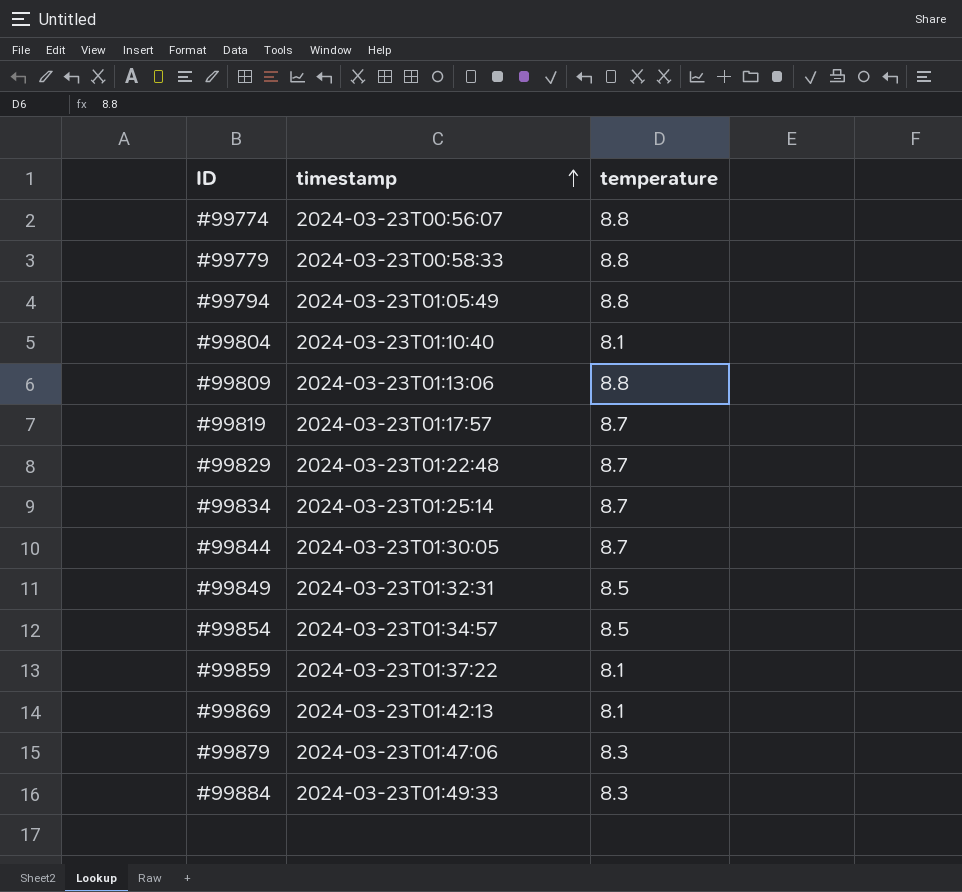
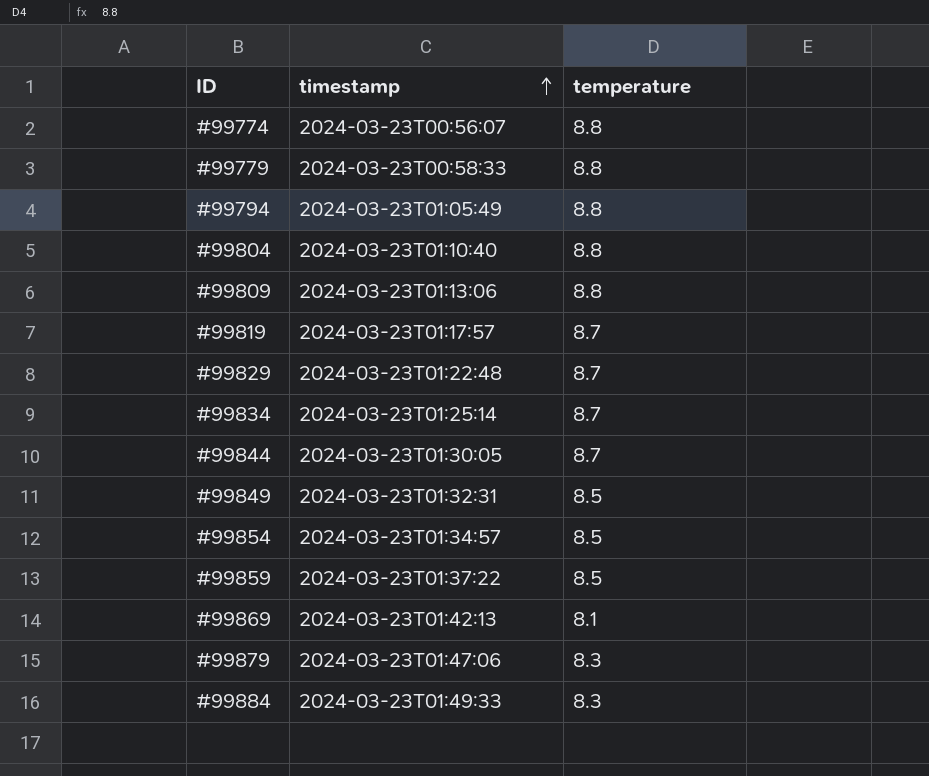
#99804 | temperature: 8.1 -> 8.8
#99859 | temperature: 8.1 -> 8.5

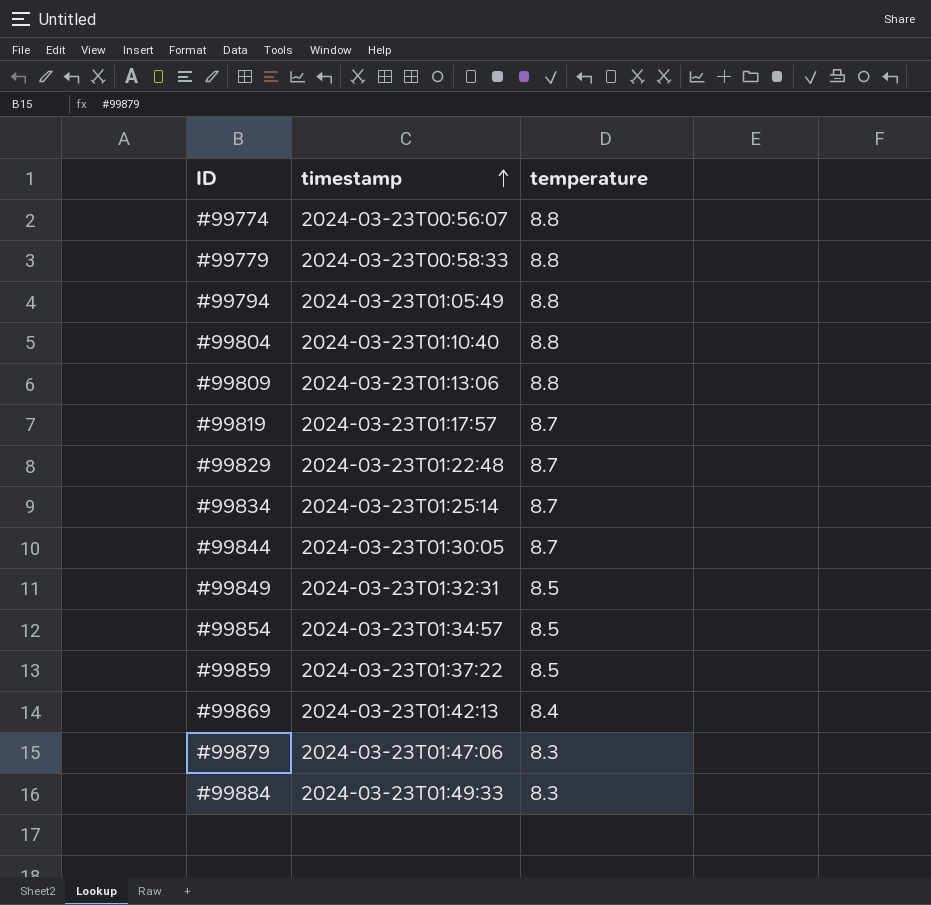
#99869 | temperature: 8.1 -> 8.4

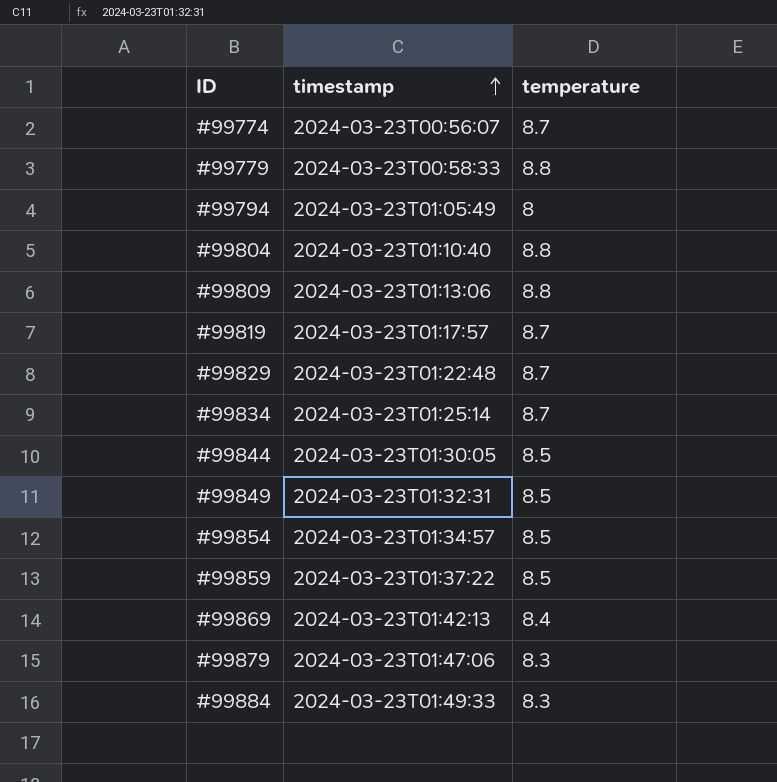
#99774 | temperature: 8.8 -> 8.7
#99794 | temperature: 8.8 -> 8
#99844 | temperature: 8.7 -> 8.5

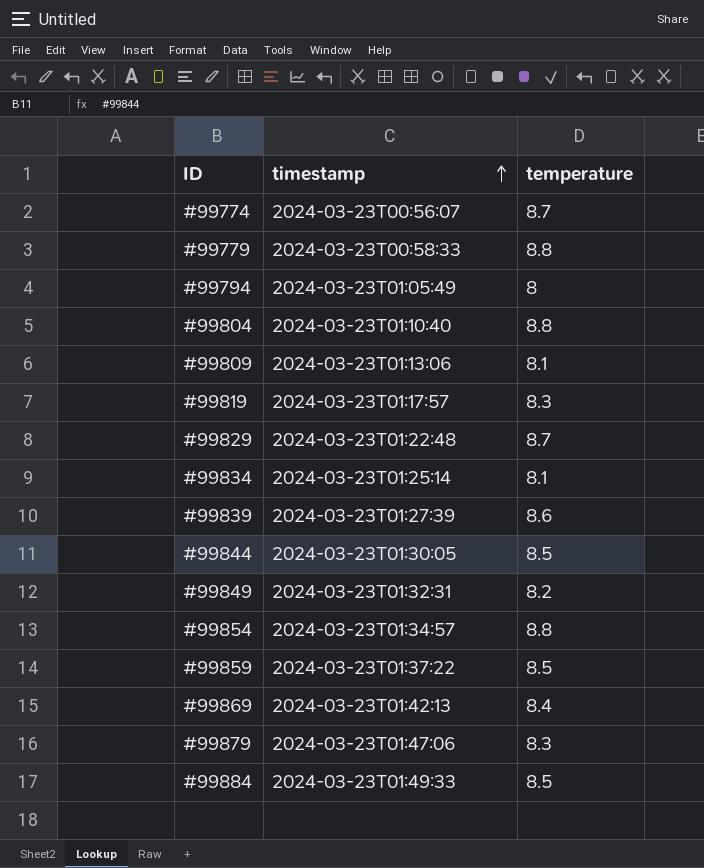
#99809 | temperature: 8.8 -> 8.1
#99819 | temperature: 8.7 -> 8.3
#99834 | temperature: 8.7 -> 8.1
row #99839: none -> 2024-03-23T01:27:39 | 8.6
#99849 | temperature: 8.5 -> 8.2
#99854 | temperature: 8.5 -> 8.8
#99884 | temperature: 8.3 -> 8.5

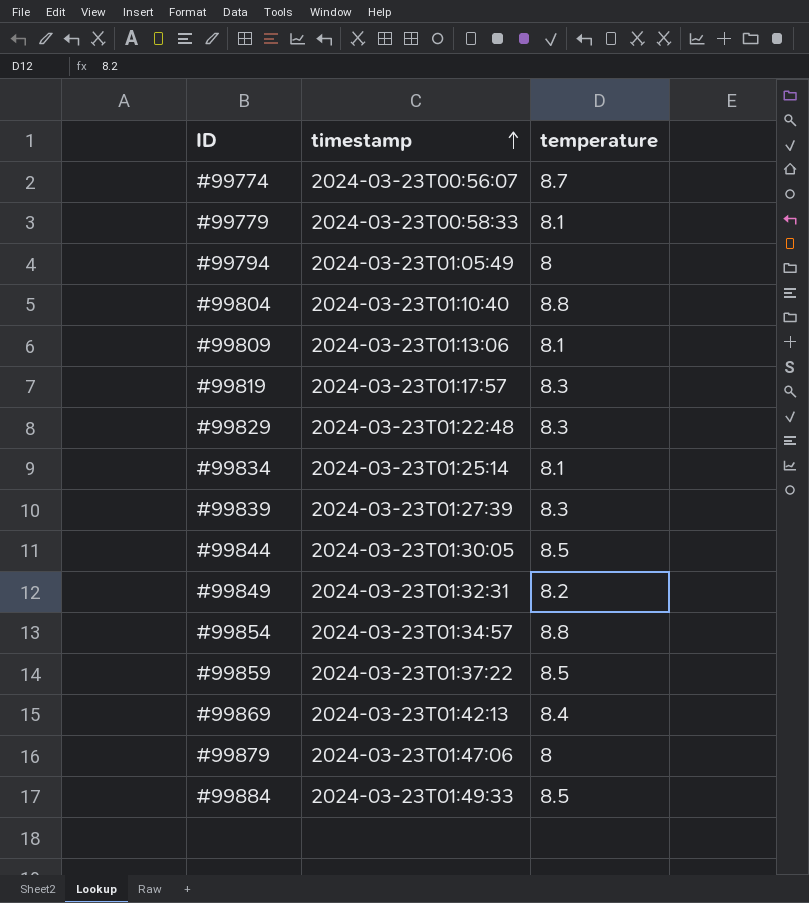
#99779 | temperature: 8.8 -> 8.1
#99829 | temperature: 8.7 -> 8.3
#99839 | temperature: 8.6 -> 8.3
#99879 | temperature: 8.3 -> 8

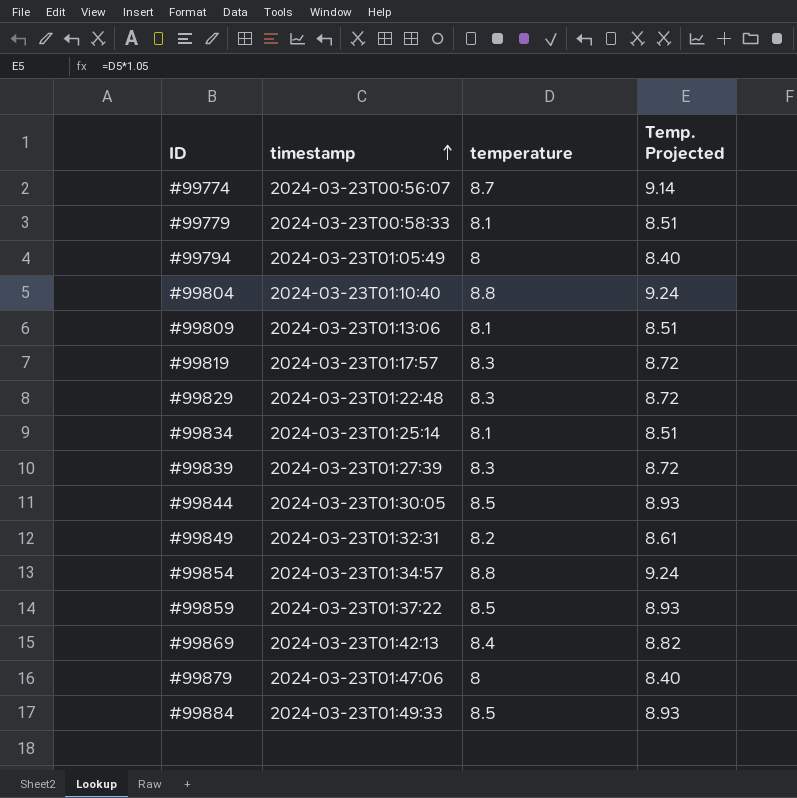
column Temp. Projected | formula: none -> [temperature] * 1.05

